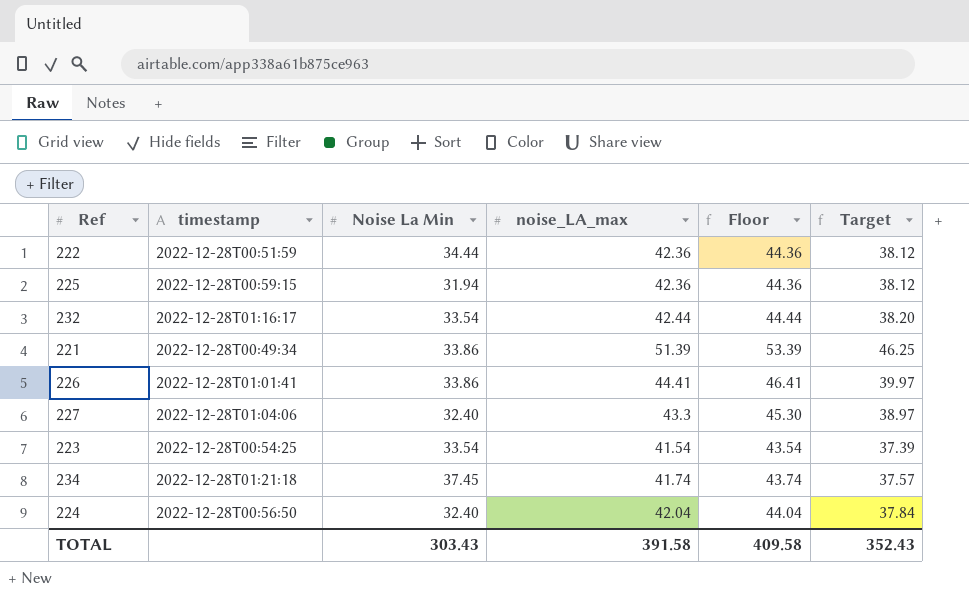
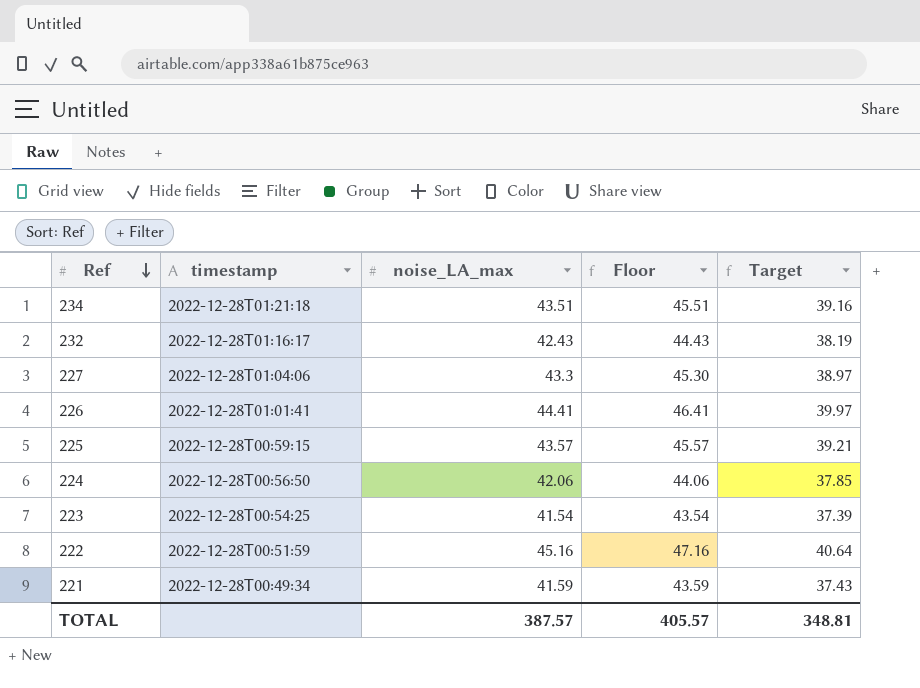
row order: none -> Ref descending
column Noise La Min | position: 3 -> none
234 | noise_LA_max: 41.74 -> 43.51
234 | Floor: 43.74 -> 45.51
234 | Target: 37.57 -> 39.16
232 | noise_LA_max: 42.44 -> 42.43
232 | Floor: 44.44 -> 44.43
232 | Target: 38.20 -> 38.19
225 | noise_LA_max: 42.36 -> 43.57
225 | Floor: 44.36 -> 45.57
225 | Target: 38.12 -> 39.21
224 | noise_LA_max: 42.04 -> 42.06
224 | Floor: 44.04 -> 44.06
224 | Target: 37.84 -> 37.85
222 | noise_LA_max: 42.36 -> 45.16
222 | Floor: 44.36 -> 47.16
222 | Target: 38.12 -> 40.64
221 | noise_LA_max: 51.39 -> 41.59
221 | Floor: 53.39 -> 43.59
221 | Target: 46.25 -> 37.43
TOTAL | noise_LA_max: 391.58 -> 387.57
TOTAL | Floor: 409.58 -> 405.57
TOTAL | Target: 352.43 -> 348.81

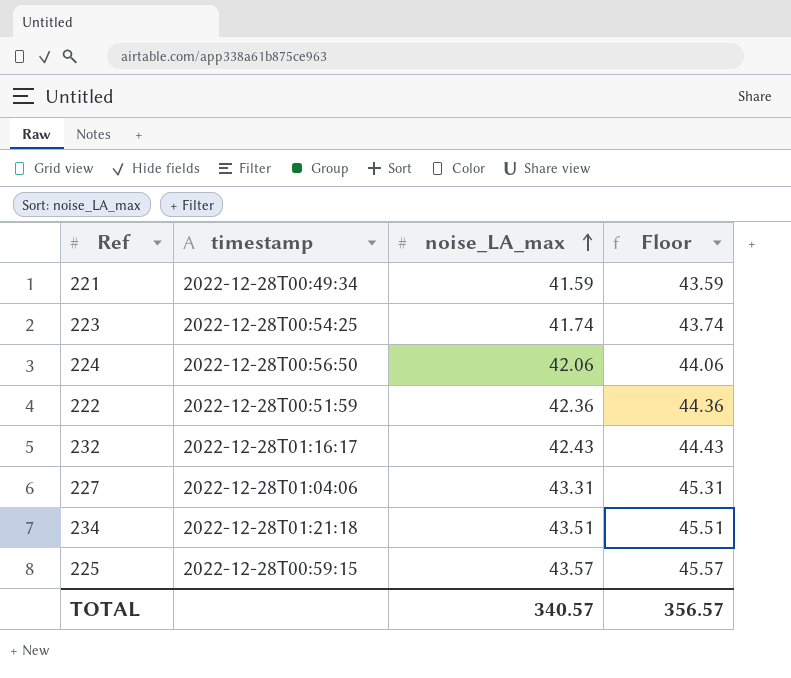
row order: Ref descending -> noise_LA_max ascending
column Target | formula: [noise_LA_max] * 0.9 -> none
row 226: 2022-12-28T01:01:41 | 44.41 | 46.41 | 39.97 -> none
223 | noise_LA_max: 41.54 -> 41.74
223 | Floor: 43.54 -> 43.74
222 | noise_LA_max: 45.16 -> 42.36
222 | Floor: 47.16 -> 44.36
227 | noise_LA_max: 43.3 -> 43.31
227 | Floor: 45.30 -> 45.31
TOTAL | noise_LA_max: 387.57 -> 340.57
TOTAL | Floor: 405.57 -> 356.57

